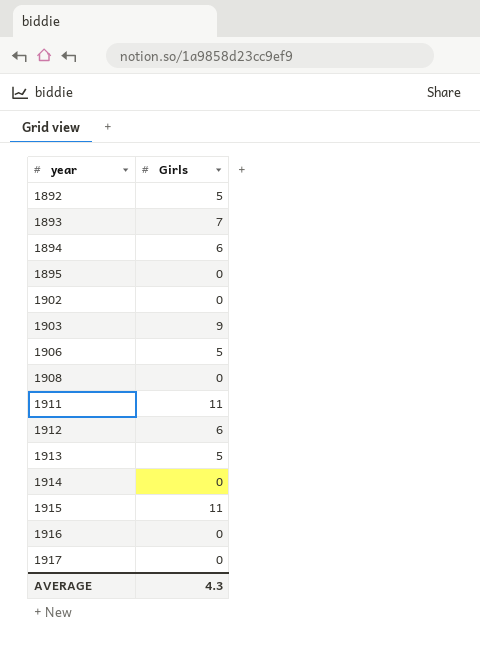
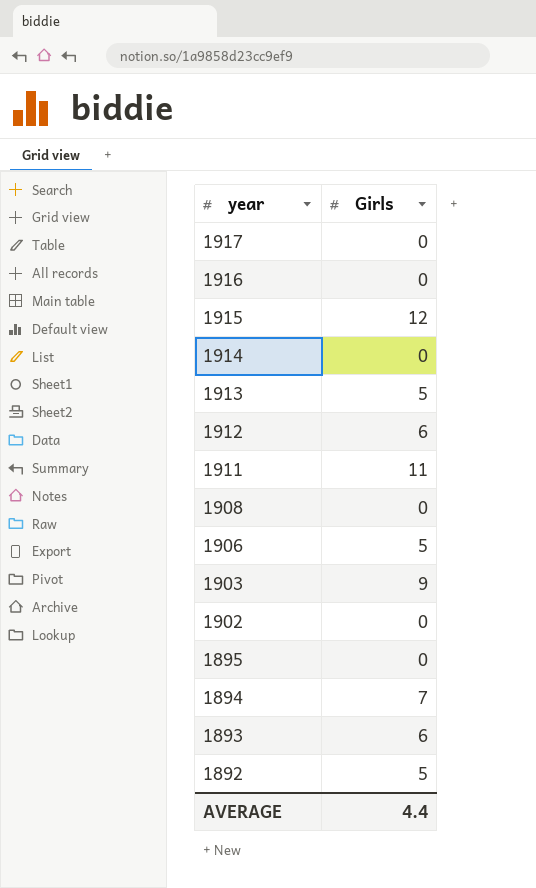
row order: year ascending -> year descending
1915 | Girls: 11 -> 12
1894 | Girls: 6 -> 7
1893 | Girls: 7 -> 6
AVERAGE | Girls: 4.3 -> 4.4

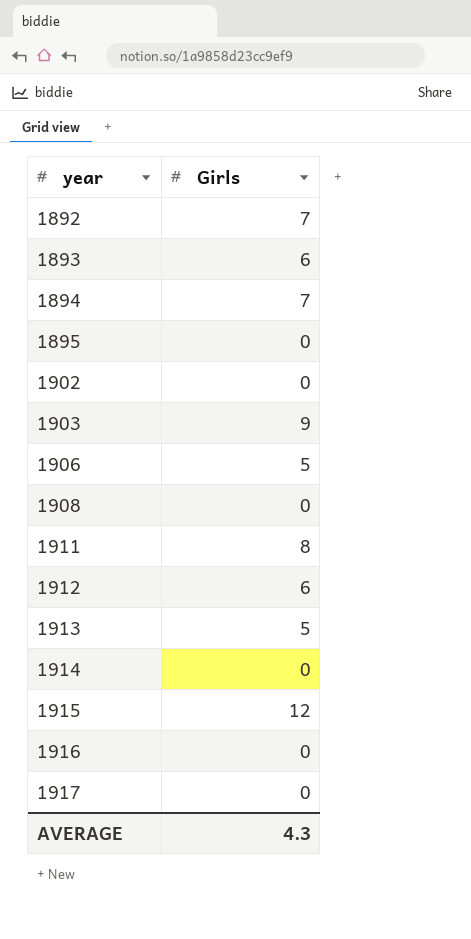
row order: year descending -> year ascending
1892 | Girls: 5 -> 7
1911 | Girls: 11 -> 8
AVERAGE | Girls: 4.4 -> 4.3

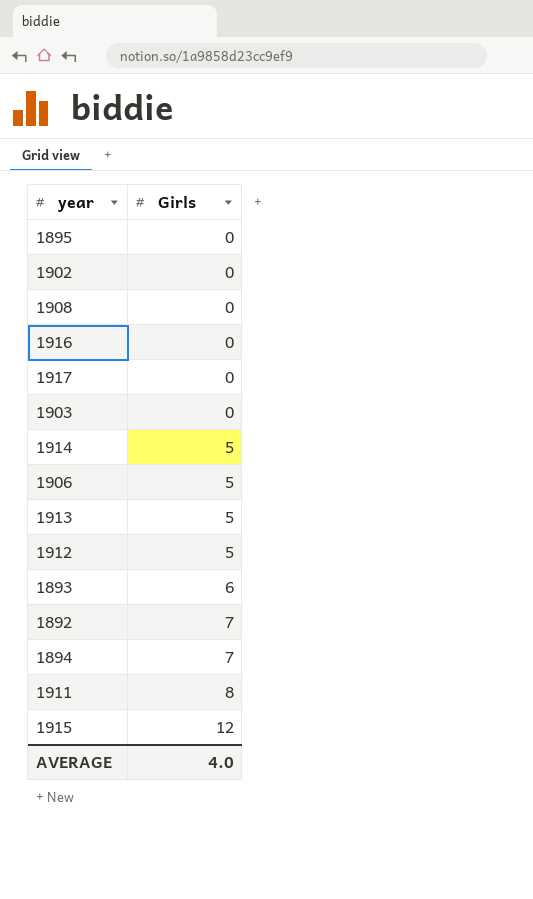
row order: year ascending -> Girls ascending
1903 | Girls: 9 -> 0
1914 | Girls: 0 -> 5
1912 | Girls: 6 -> 5
AVERAGE | Girls: 4.3 -> 4.0

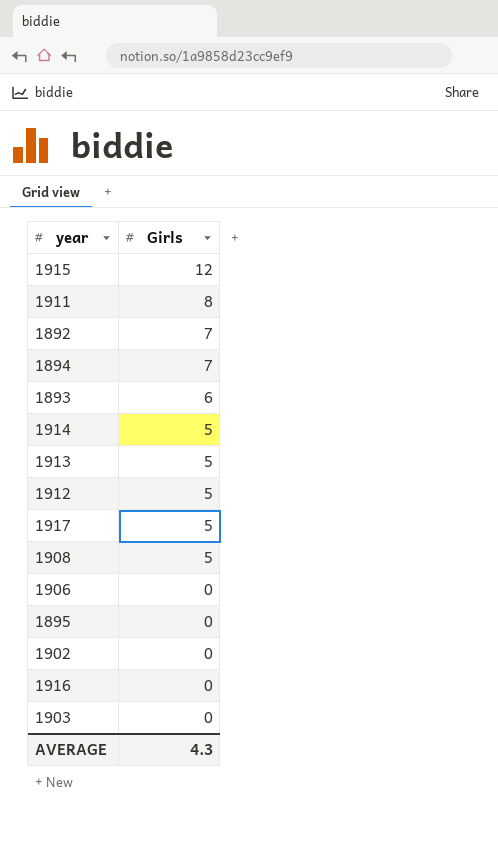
row order: Girls ascending -> Girls descending
1917 | Girls: 0 -> 5
1908 | Girls: 0 -> 5
1906 | Girls: 5 -> 0
AVERAGE | Girls: 4.0 -> 4.3

